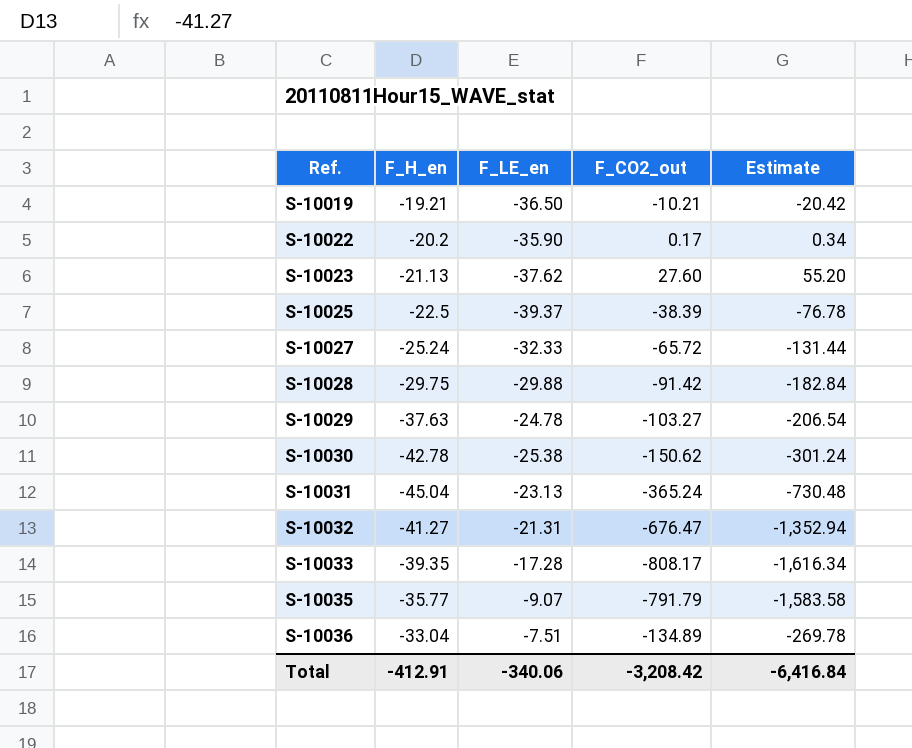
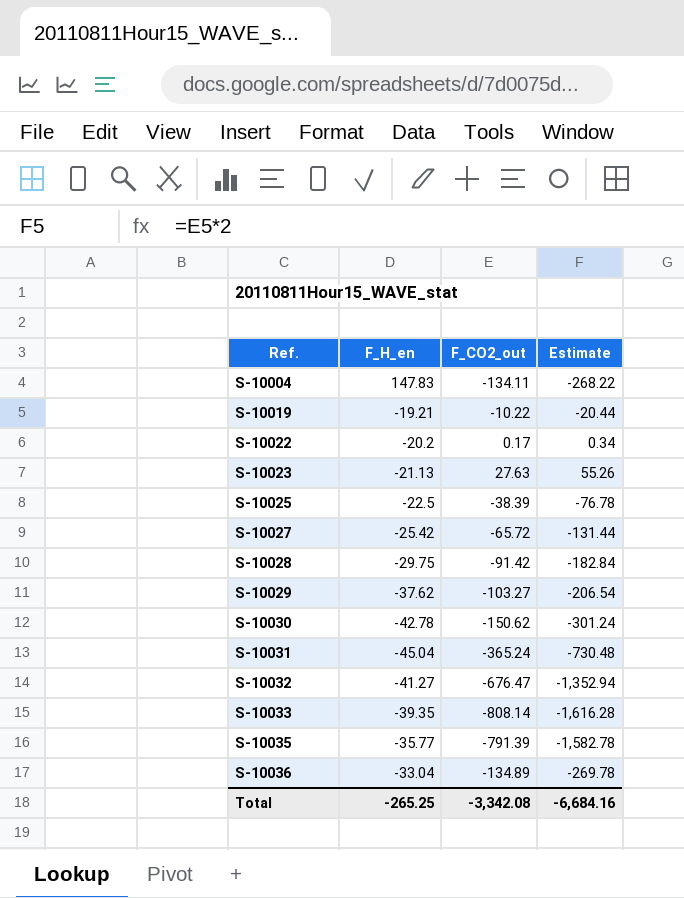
column F_LE_en | position: 3 -> none
row S-10004: none -> 147.83 | -134.11 | -268.22
S-10019 | F_CO2_out: -10.21 -> -10.22
S-10019 | Estimate: -20.42 -> -20.44
S-10023 | F_CO2_out: 27.60 -> 27.63
S-10023 | Estimate: 55.20 -> 55.26
S-10027 | F_H_en: -25.24 -> -25.42
S-10029 | F_H_en: -37.63 -> -37.62
S-10033 | F_CO2_out: -808.17 -> -808.14
S-10033 | Estimate: -1,616.34 -> -1,616.28
S-10035 | F_CO2_out: -791.79 -> -791.39
S-10035 | Estimate: -1,583.58 -> -1,582.78
Total | F_H_en: -412.91 -> -265.25
Total | F_CO2_out: -3,208.42 -> -3,342.08
Total | Estimate: -6,416.84 -> -6,684.16

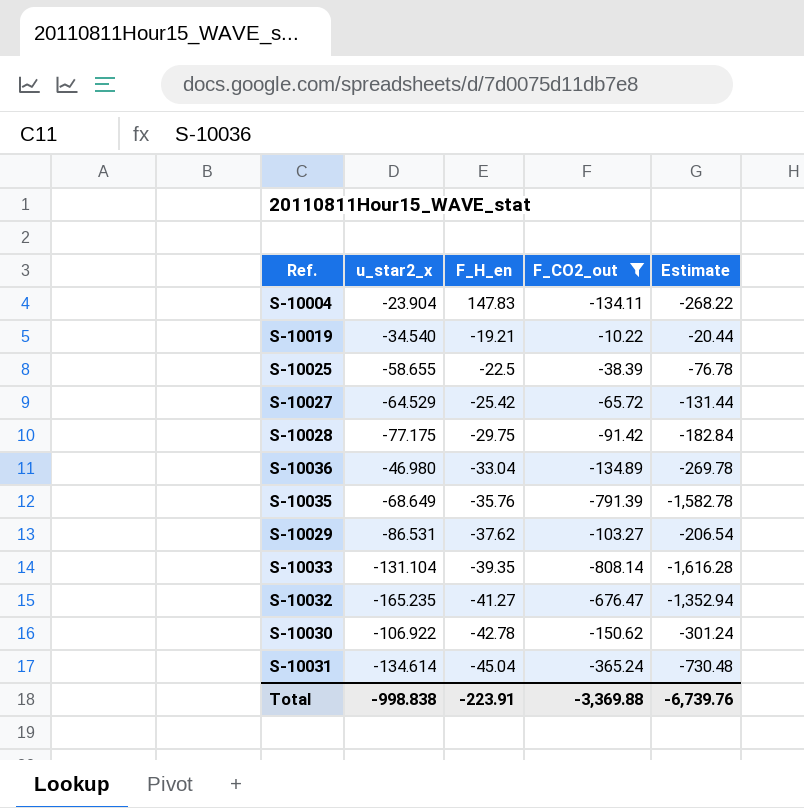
filter: none -> F_CO2_out <= -10.22
row order: Ref. ascending -> F_H_en descending
column u_star2_x | position: none -> 2
S-10035 | F_H_en: -35.77 -> -35.76
Total | F_H_en: -265.25 -> -223.91
Total | F_CO2_out: -3,342.08 -> -3,369.88
Total | Estimate: -6,684.16 -> -6,739.76

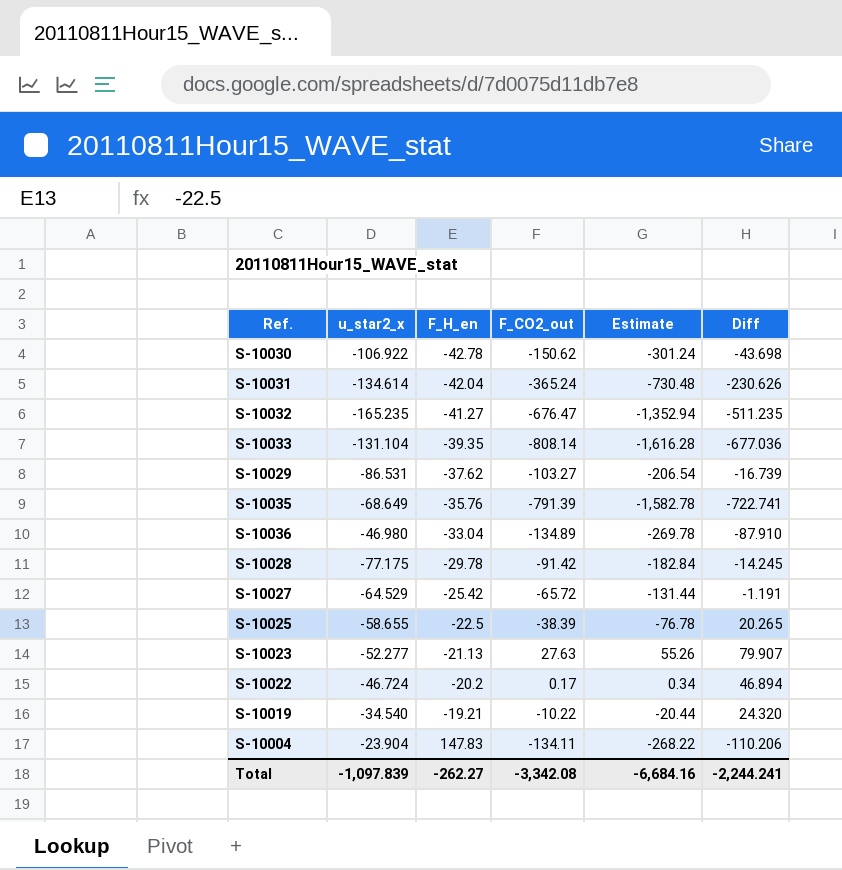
filter: F_CO2_out <= -10.22 -> none
row order: F_H_en descending -> F_H_en ascending
column Diff | formula: none -> [F_CO2_out] - [u_star2_x]
S-10031 | F_H_en: -45.04 -> -42.04
S-10028 | F_H_en: -29.75 -> -29.78
Total | u_star2_x: -998.838 -> -1,097.839
Total | F_H_en: -223.91 -> -262.27
Total | F_CO2_out: -3,369.88 -> -3,342.08
Total | Estimate: -6,739.76 -> -6,684.16

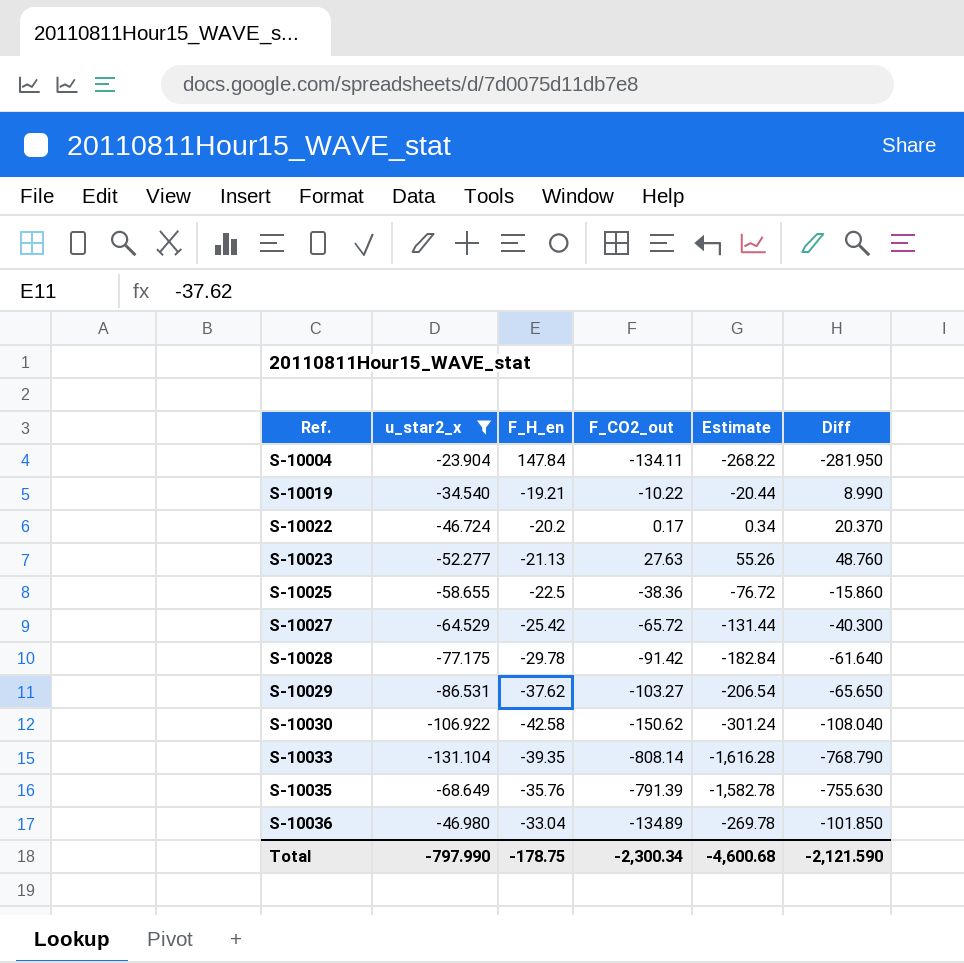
filter: none -> u_star2_x >= -131.104
row order: F_H_en ascending -> Ref. ascending
column Diff | formula: [F_CO2_out] - [u_star2_x] -> [F_CO2_out] - [F_H_en]
S-10004 | F_H_en: 147.83 -> 147.84
S-10025 | F_CO2_out: -38.39 -> -38.36
S-10025 | Estimate: -76.78 -> -76.72
S-10030 | F_H_en: -42.78 -> -42.58
Total | u_star2_x: -1,097.839 -> -797.990
Total | F_H_en: -262.27 -> -178.75
Total | F_CO2_out: -3,342.08 -> -2,300.34
Total | Estimate: -6,684.16 -> -4,600.68
Total | Diff: -2,244.241 -> -2,121.590

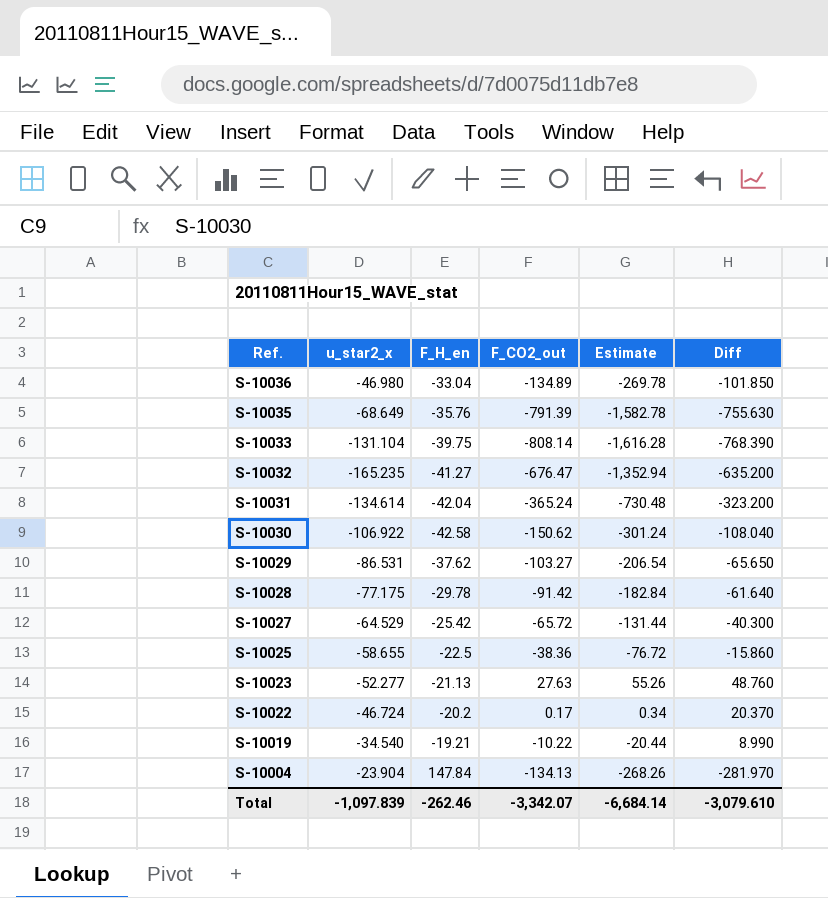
filter: u_star2_x >= -131.104 -> none
row order: Ref. ascending -> Ref. descending
S-10033 | F_H_en: -39.35 -> -39.75
S-10033 | Diff: -768.790 -> -768.390
S-10004 | F_CO2_out: -134.11 -> -134.13
S-10004 | Estimate: -268.22 -> -268.26
S-10004 | Diff: -281.950 -> -281.970
Total | u_star2_x: -797.990 -> -1,097.839
Total | F_H_en: -178.75 -> -262.46
Total | F_CO2_out: -2,300.34 -> -3,342.07
Total | Estimate: -4,600.68 -> -6,684.14
Total | Diff: -2,121.590 -> -3,079.610

